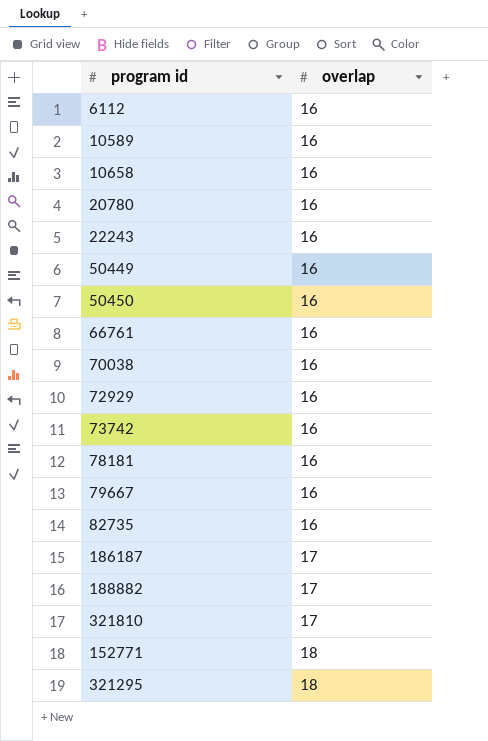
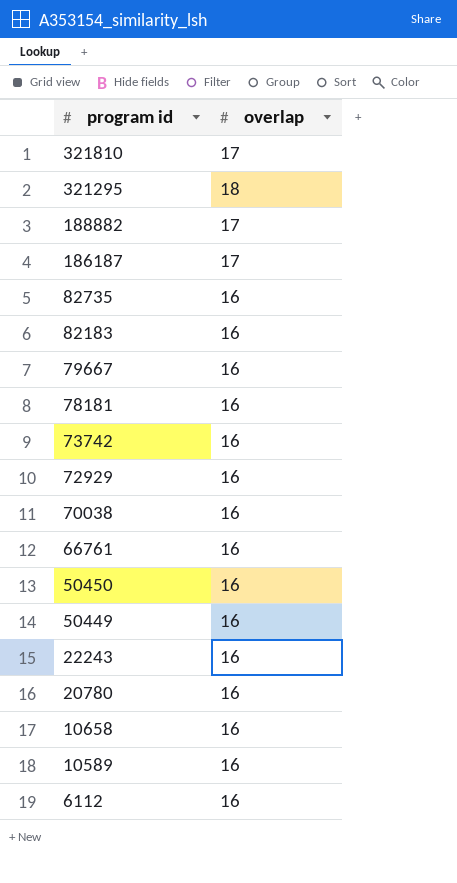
row order: overlap ascending -> program id descending
row 152771: 18 -> none
row 82183: none -> 16

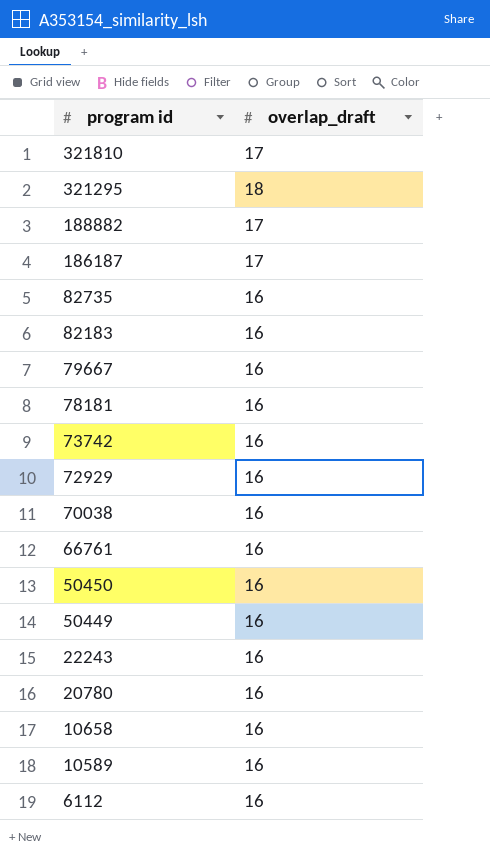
column name: overlap -> overlap_draft

